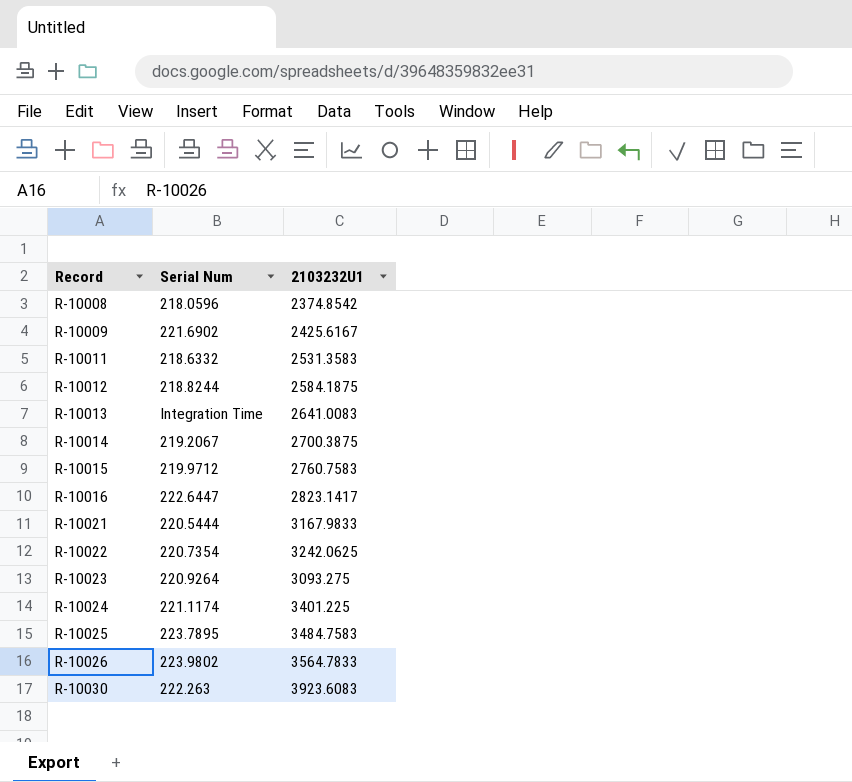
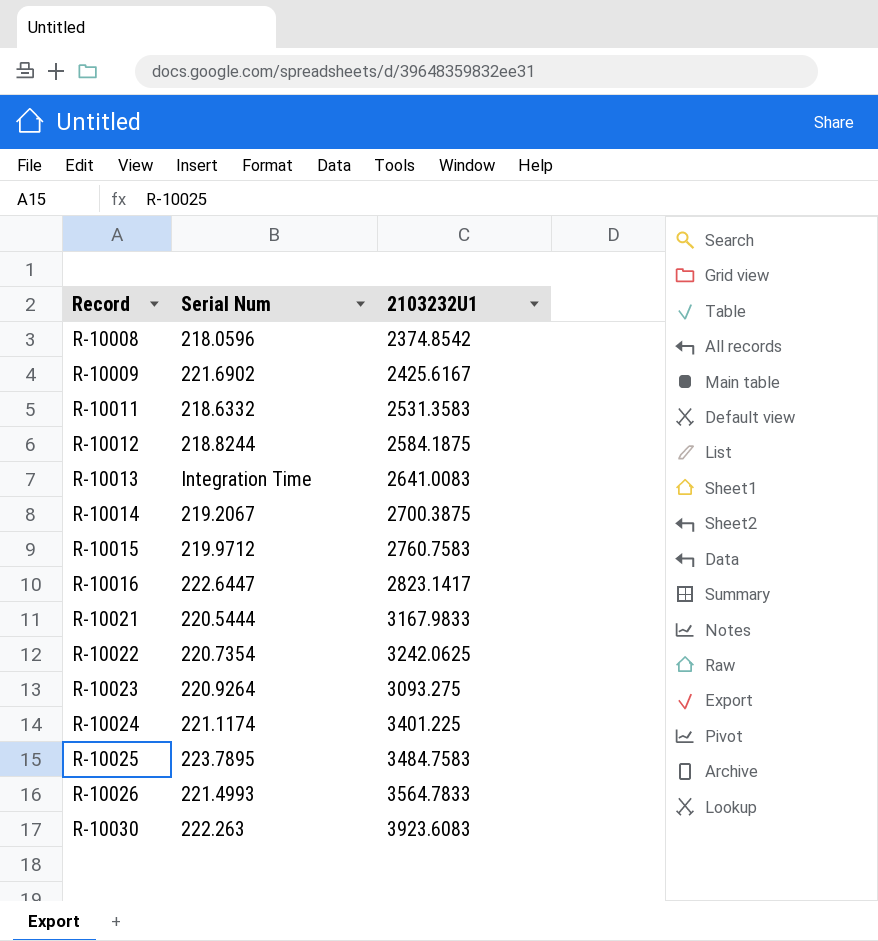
R-10026 | Serial Num: 223.9802 -> 221.4993

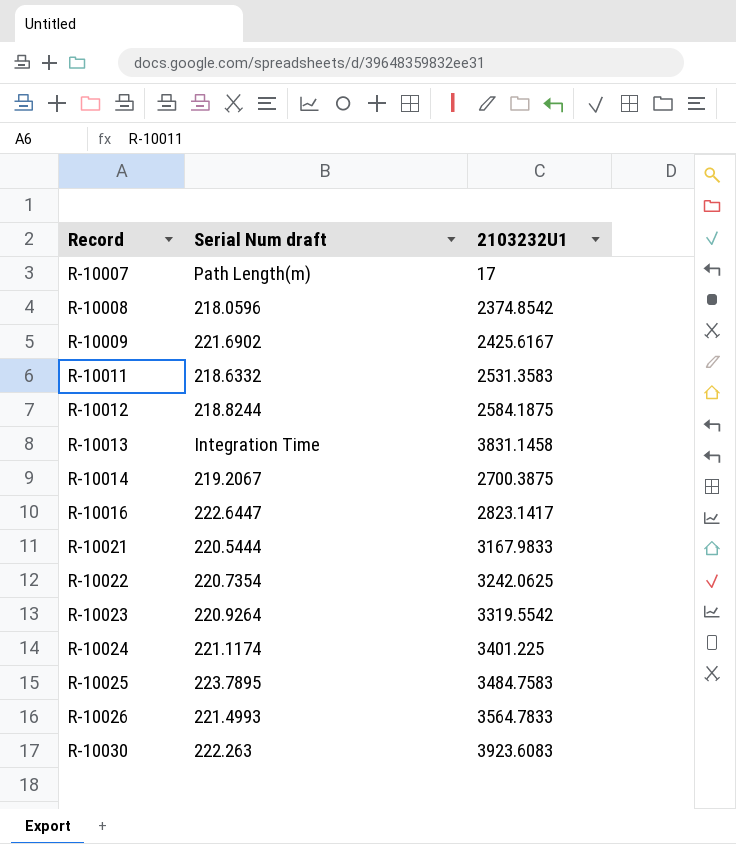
column name: Serial Num -> Serial Num draft
row R-10015: 219.9712 | 2760.7583 -> none
row R-10007: none -> Path Length(m) | 17
R-10013 | 2103232U1: 2641.0083 -> 3831.1458
R-10023 | 2103232U1: 3093.275 -> 3319.5542

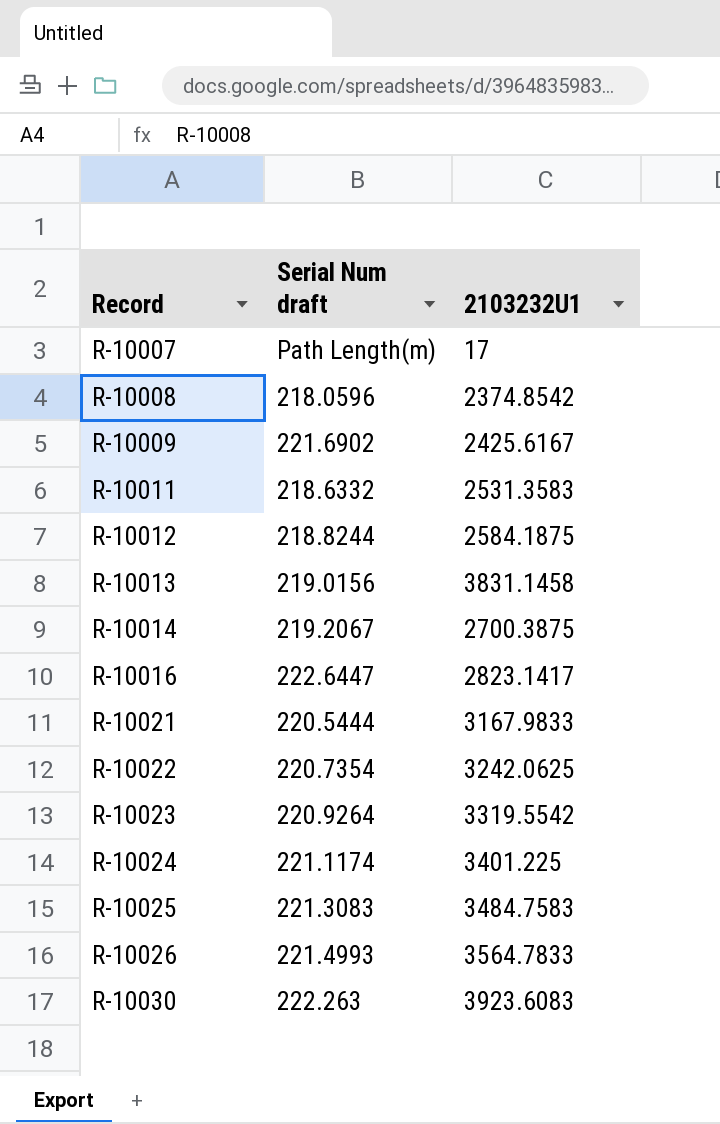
R-10013 | Serial Num draft: Integration Time -> 219.0156
R-10025 | Serial Num draft: 223.7895 -> 221.3083

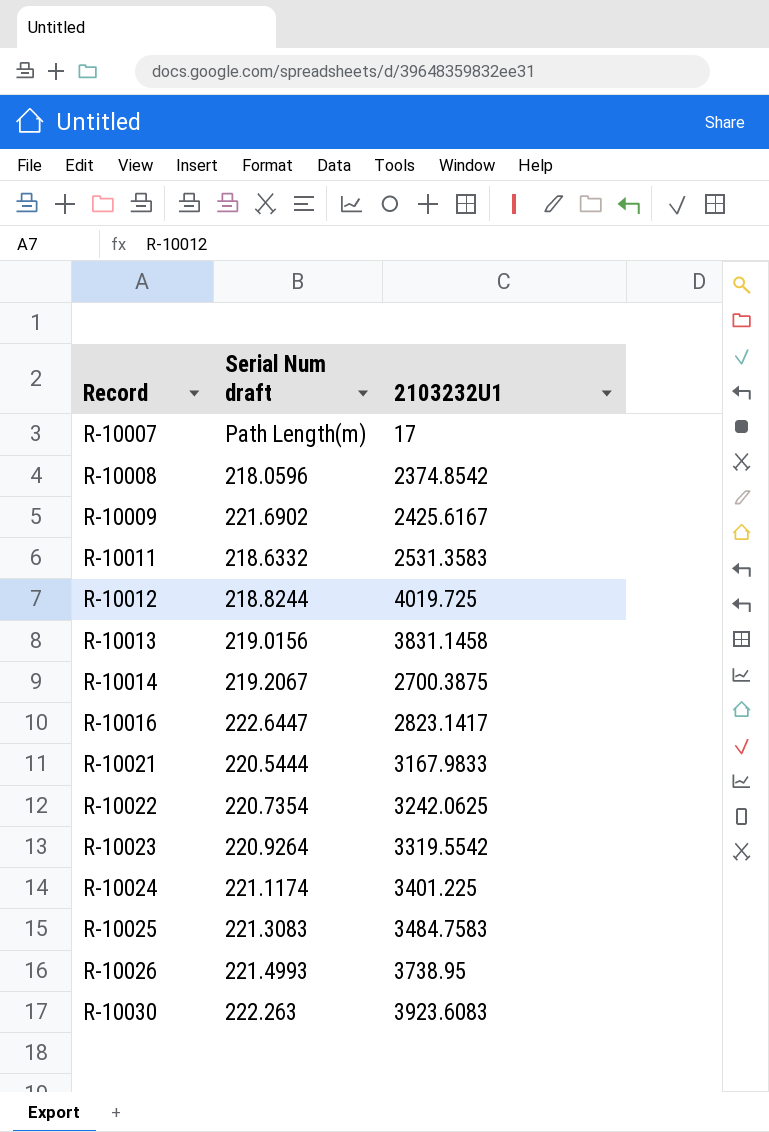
R-10012 | 2103232U1: 2584.1875 -> 4019.725
R-10026 | 2103232U1: 3564.7833 -> 3738.95

